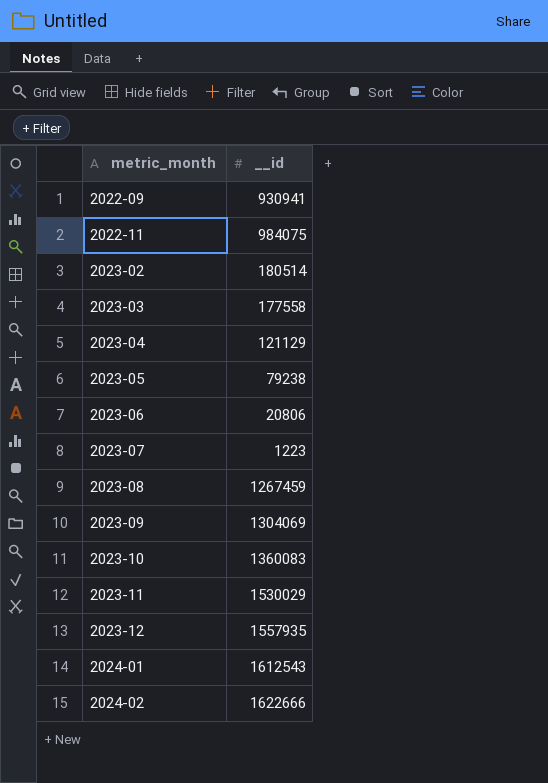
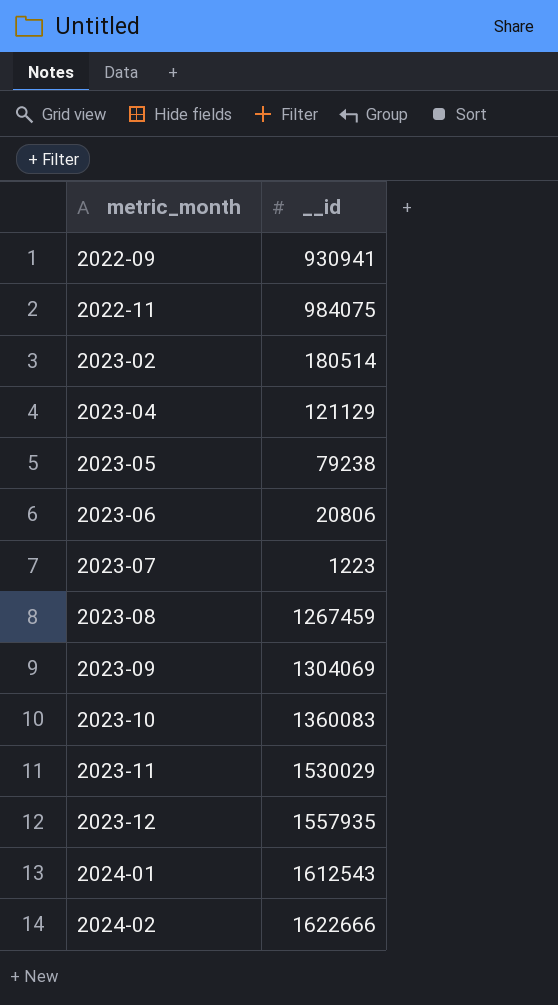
row 2023-03: 177558 -> none

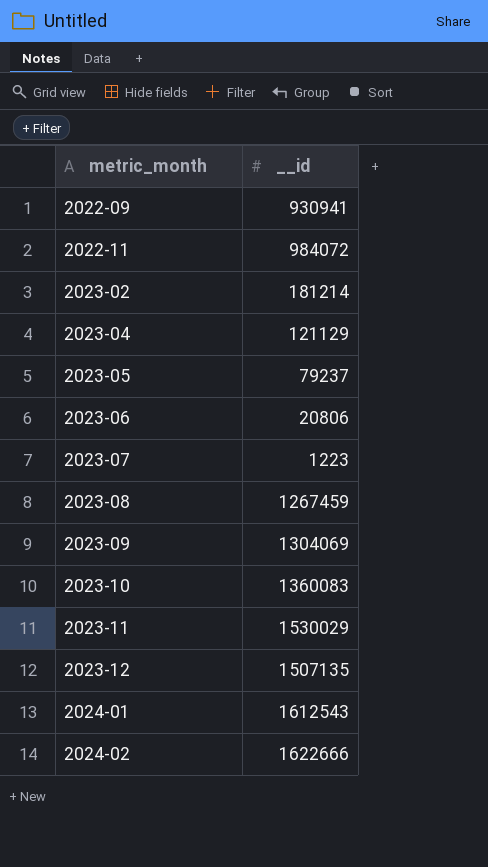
2022-11 | __id: 984075 -> 984072
2023-02 | __id: 180514 -> 181214
2023-05 | __id: 79238 -> 79237
2023-12 | __id: 1557935 -> 1507135

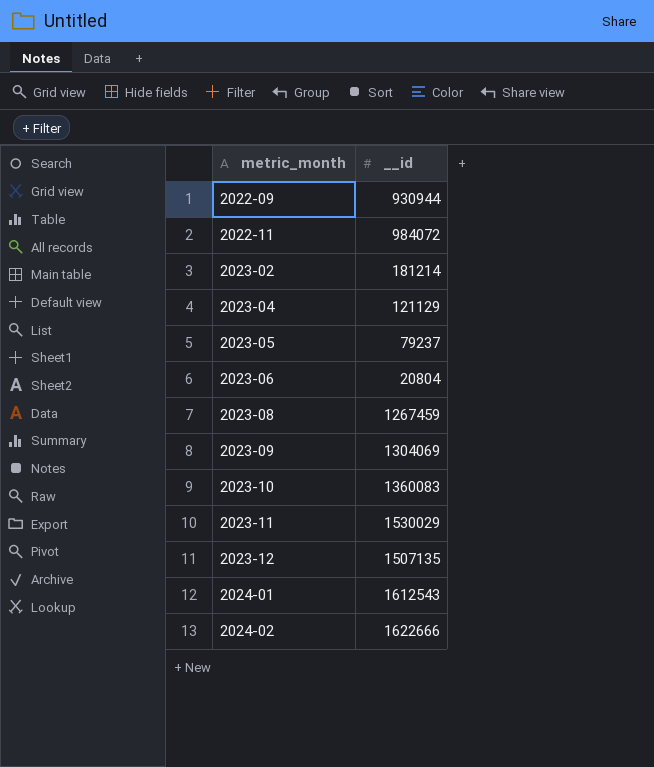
row 2023-07: 1223 -> none
2022-09 | __id: 930941 -> 930944
2023-06 | __id: 20806 -> 20804

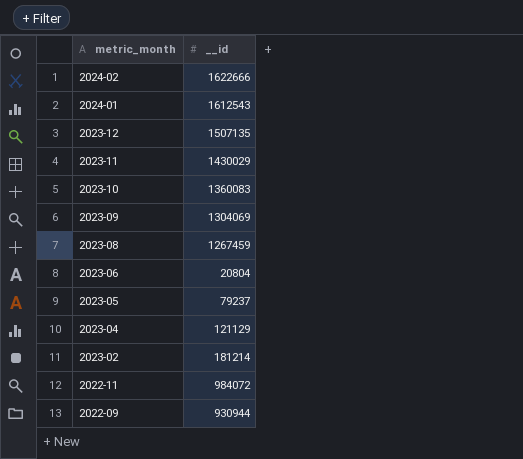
row order: metric_month ascending -> metric_month descending
2023-11 | __id: 1530029 -> 1430029

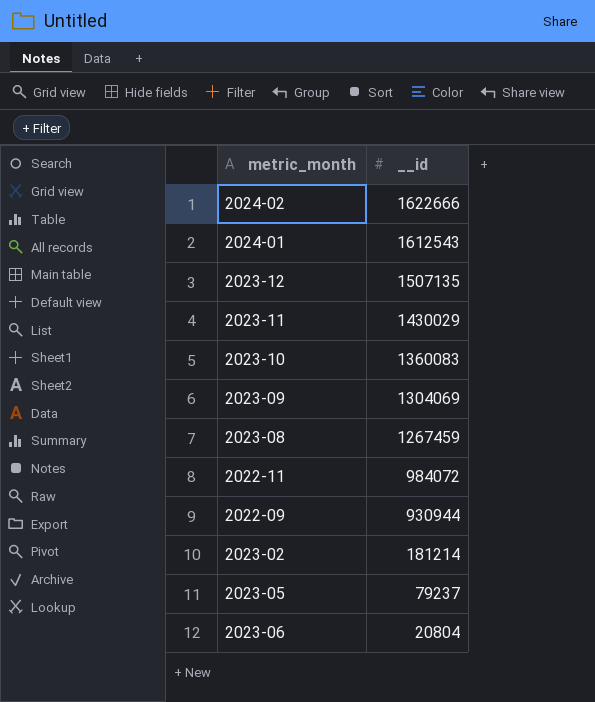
row order: metric_month descending -> __id descending
row 2023-04: 121129 -> none

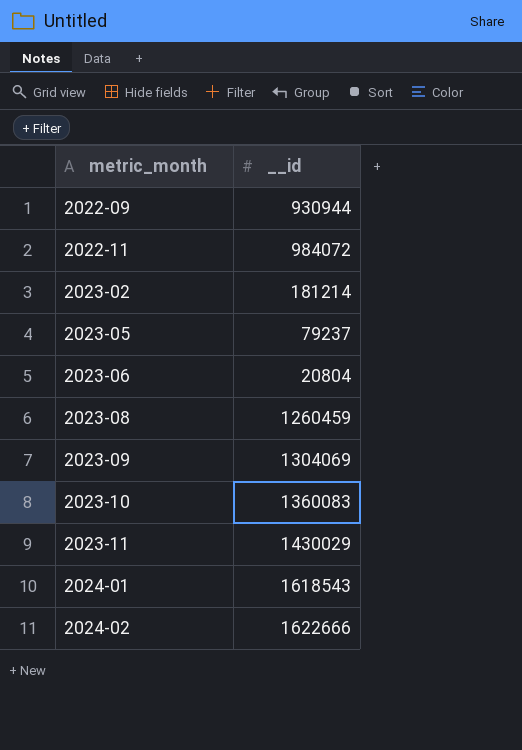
row order: __id descending -> metric_month ascending
row 2023-12: 1507135 -> none
2023-08 | __id: 1267459 -> 1260459
2024-01 | __id: 1612543 -> 1618543

